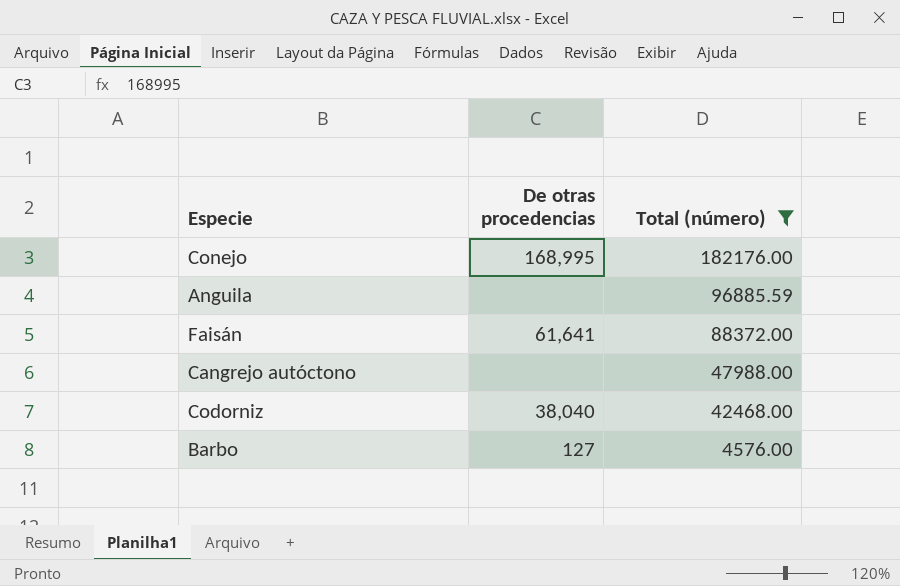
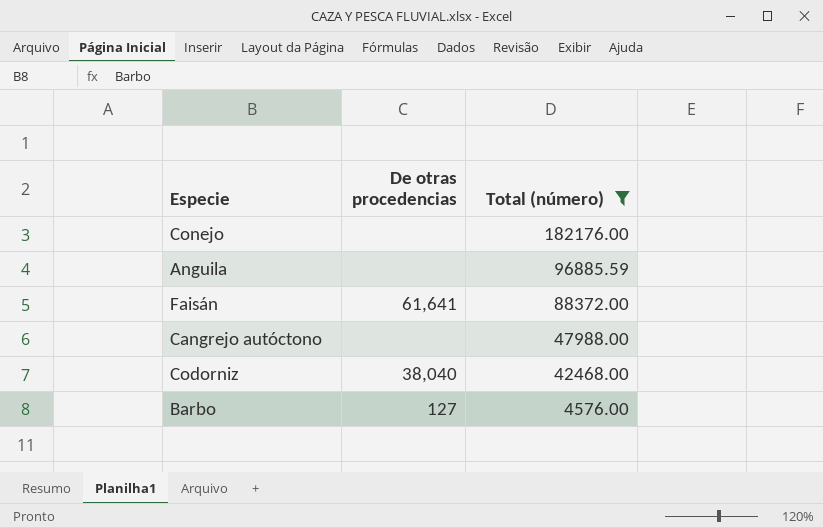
Conejo | De otras procedencias: 168,995 -> none

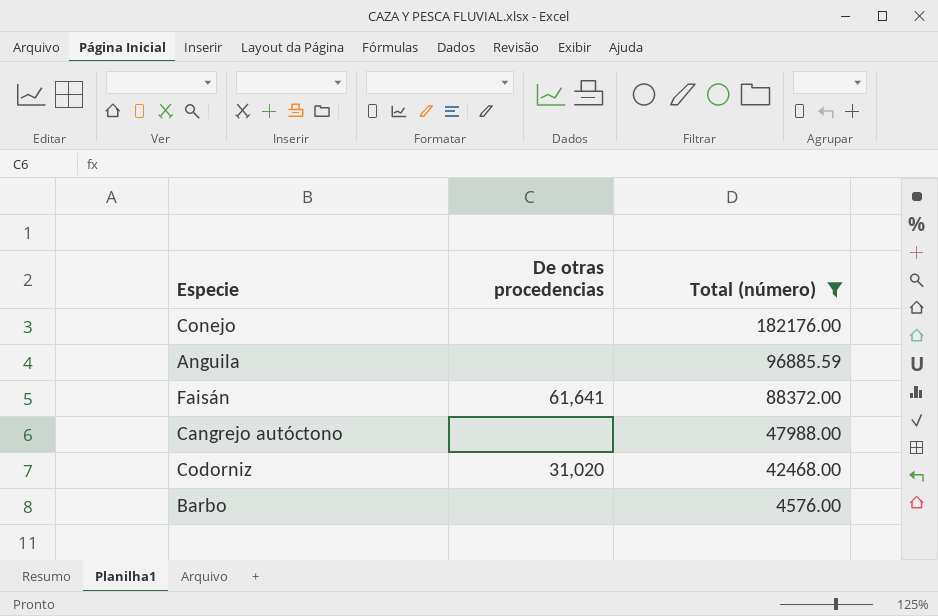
Codorniz | De otras procedencias: 38,040 -> 31,020
Barbo | De otras procedencias: 127 -> none

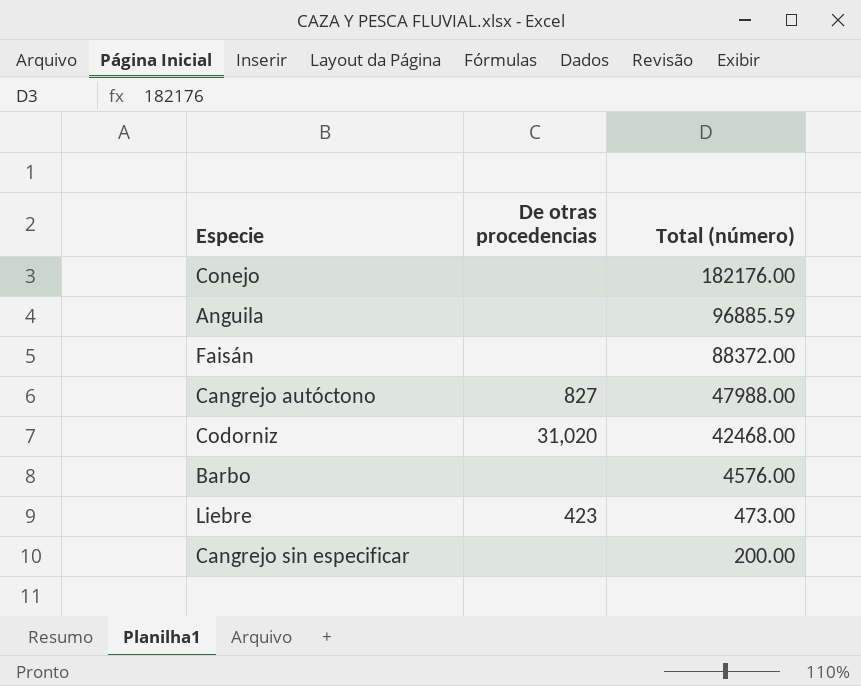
filter: Total (número) >= 4576.00 -> none
Faisán | De otras procedencias: 61,641 -> none
Cangrejo autóctono | De otras procedencias: none -> 827

